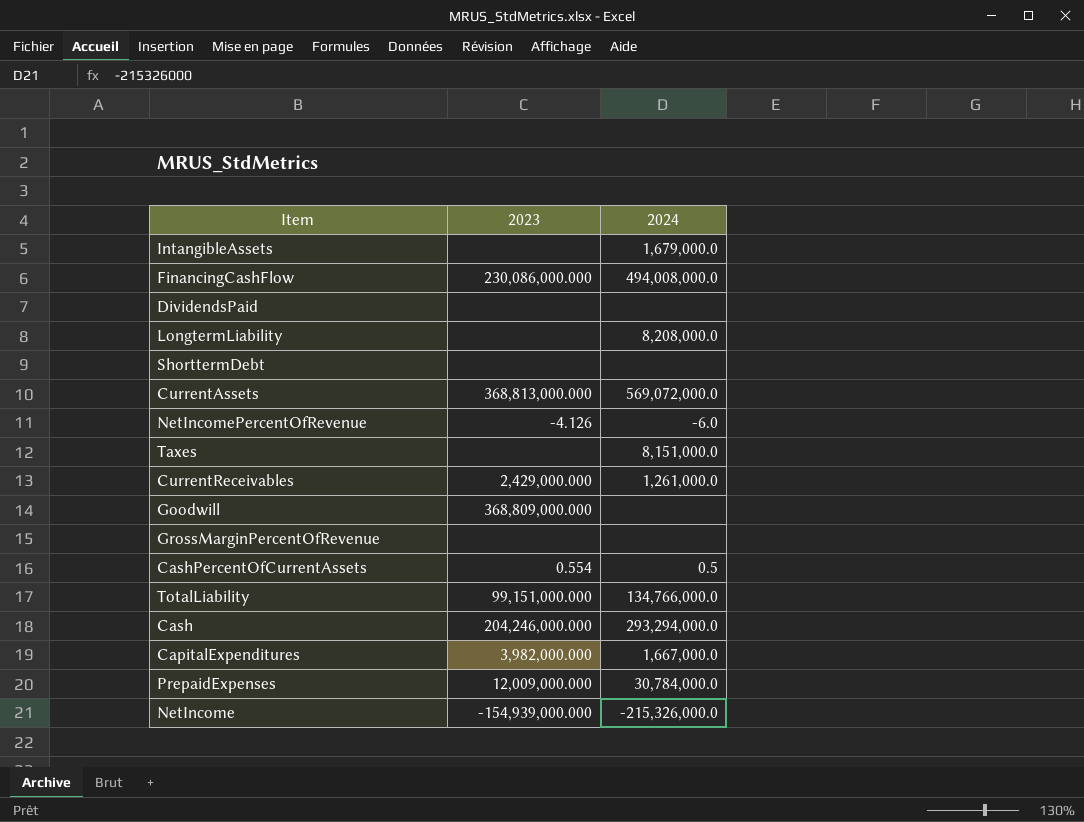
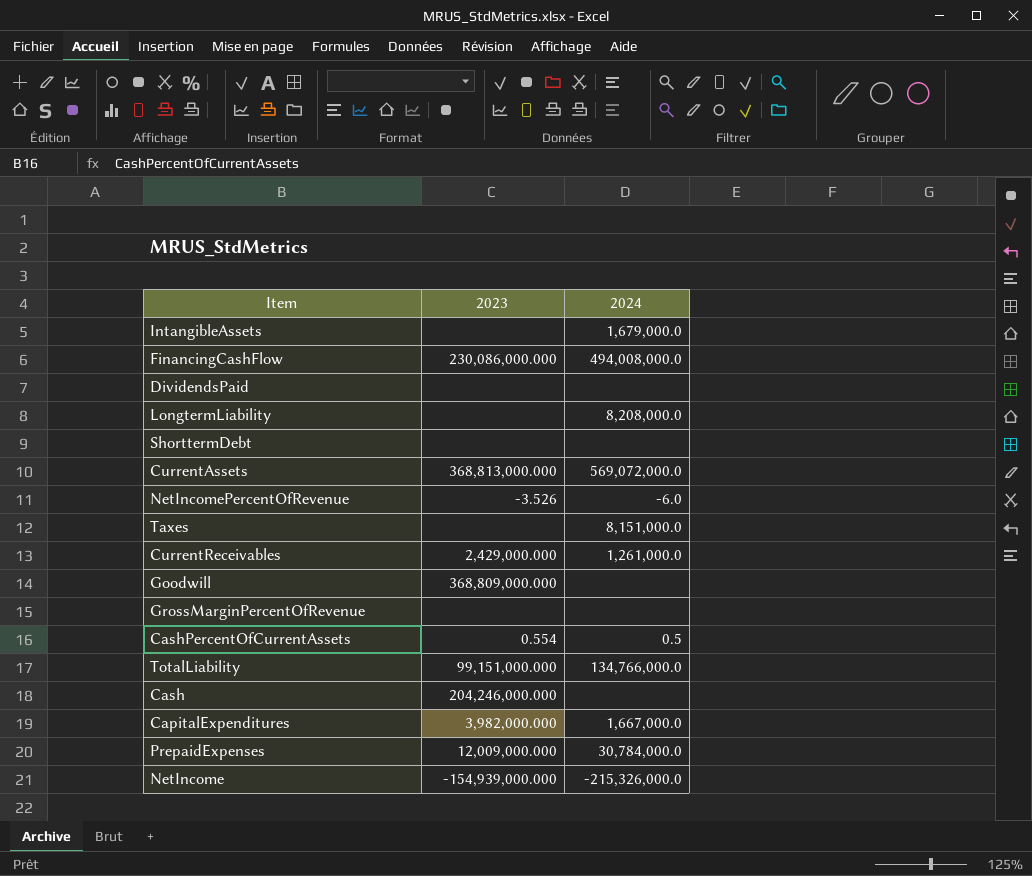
NetIncomePercentOfRevenue | 2023: -4.126 -> -3.526
Cash | 2024: 293,294,000.0 -> none

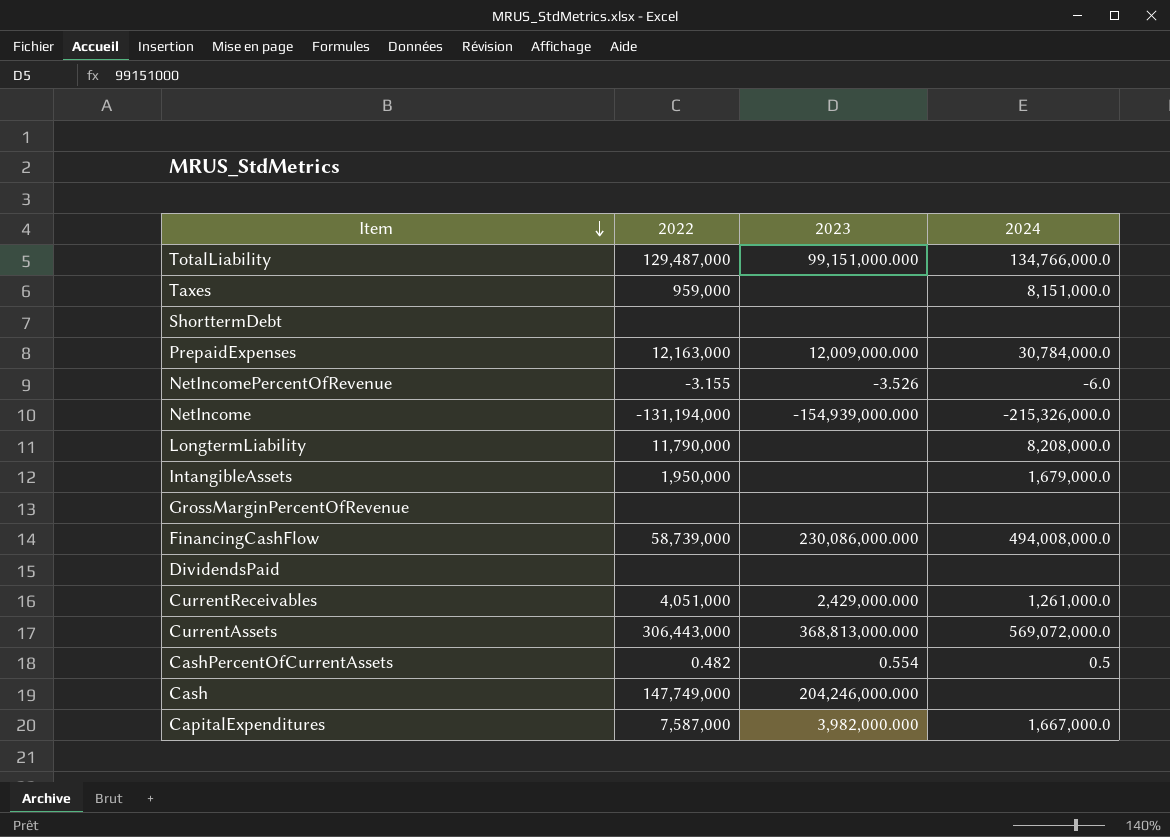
row order: none -> Item descending
column 2022 | position: none -> 2
row Goodwill: 368,809,000.000 | none -> none

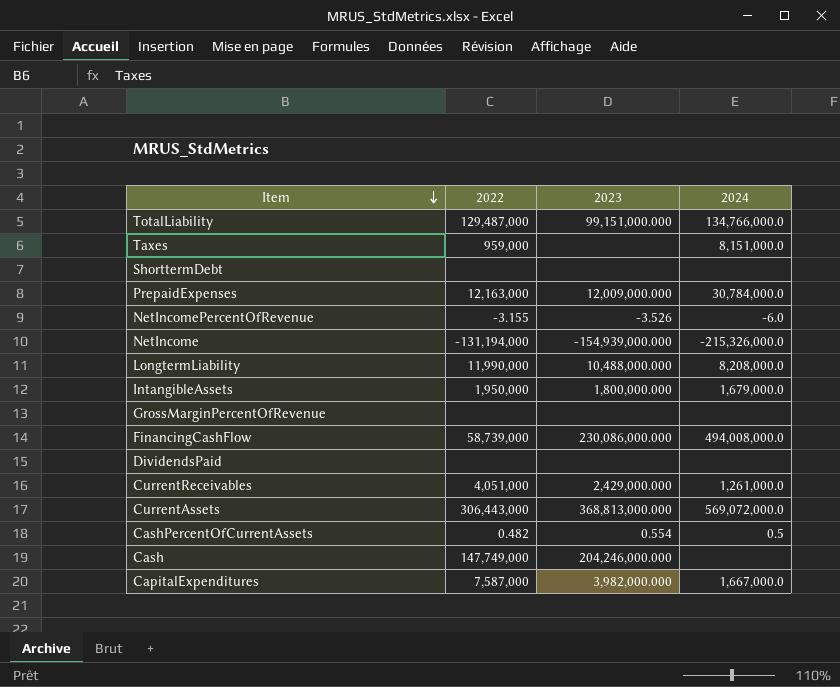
LongtermLiability | 2022: 11,790,000 -> 11,990,000
LongtermLiability | 2023: none -> 10,488,000.000
IntangibleAssets | 2023: none -> 1,800,000.000

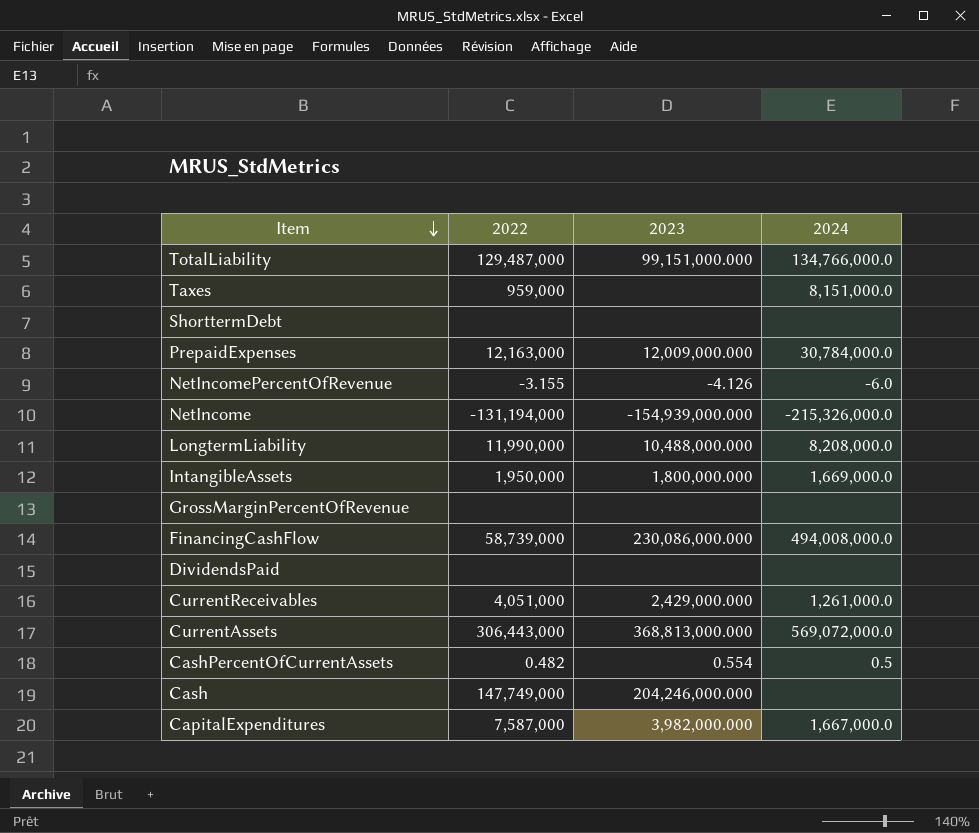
NetIncomePercentOfRevenue | 2023: -3.526 -> -4.126
IntangibleAssets | 2024: 1,679,000.0 -> 1,669,000.0

